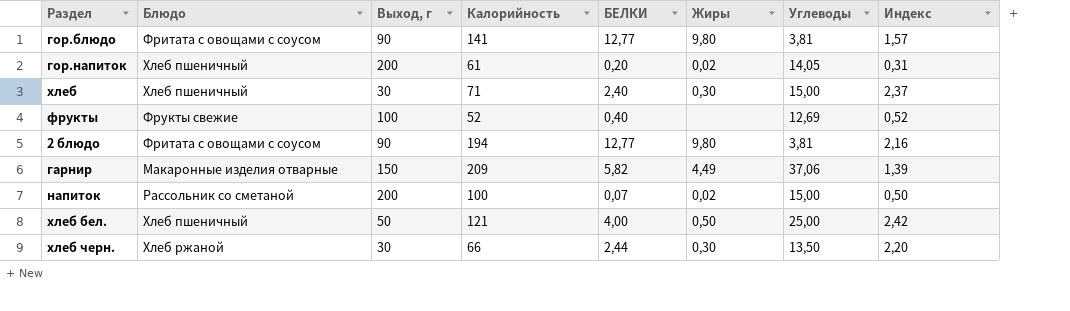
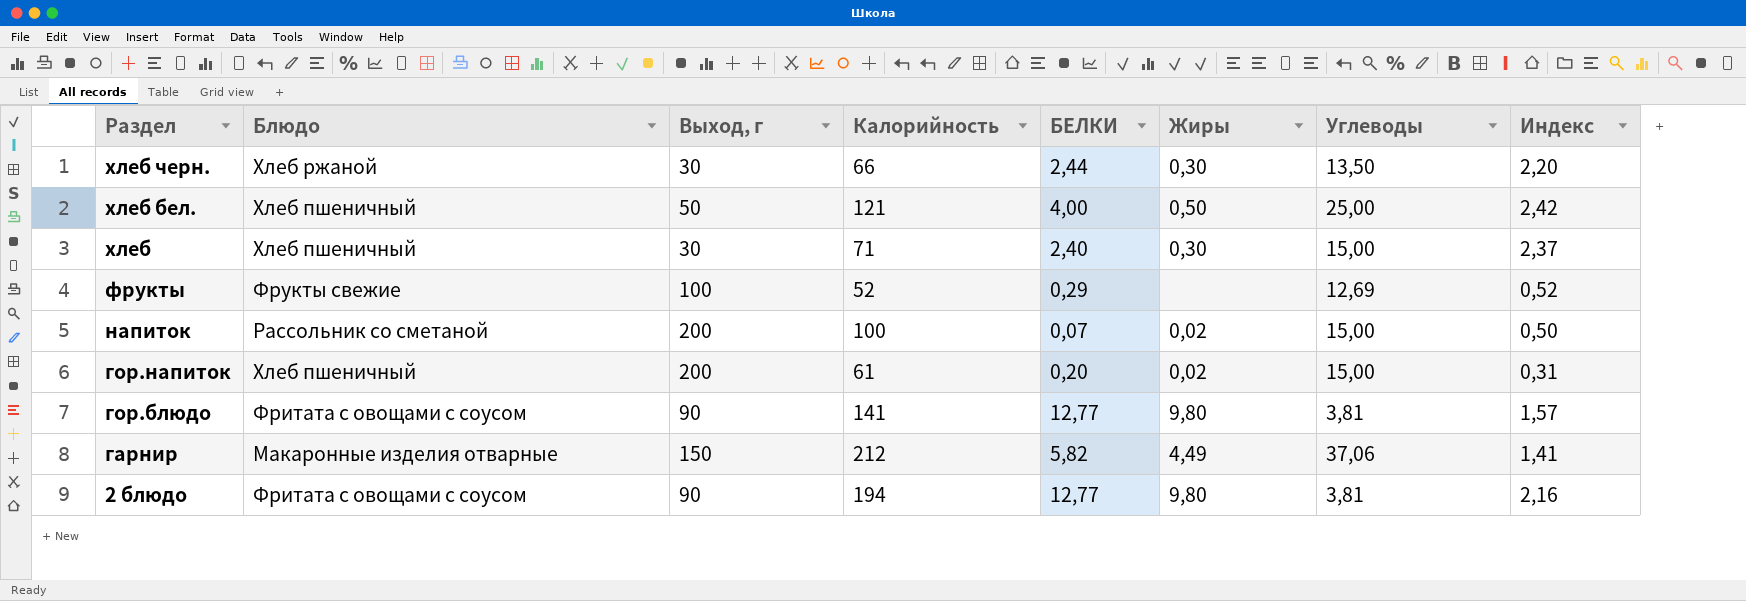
row order: none -> Раздел descending
фрукты | БЕЛКИ: 0,40 -> 0,29
гор.напиток | Углеводы: 14,05 -> 15,00
гарнир | Калорийность: 209 -> 212
гарнир | Индекс: 1,39 -> 1,41

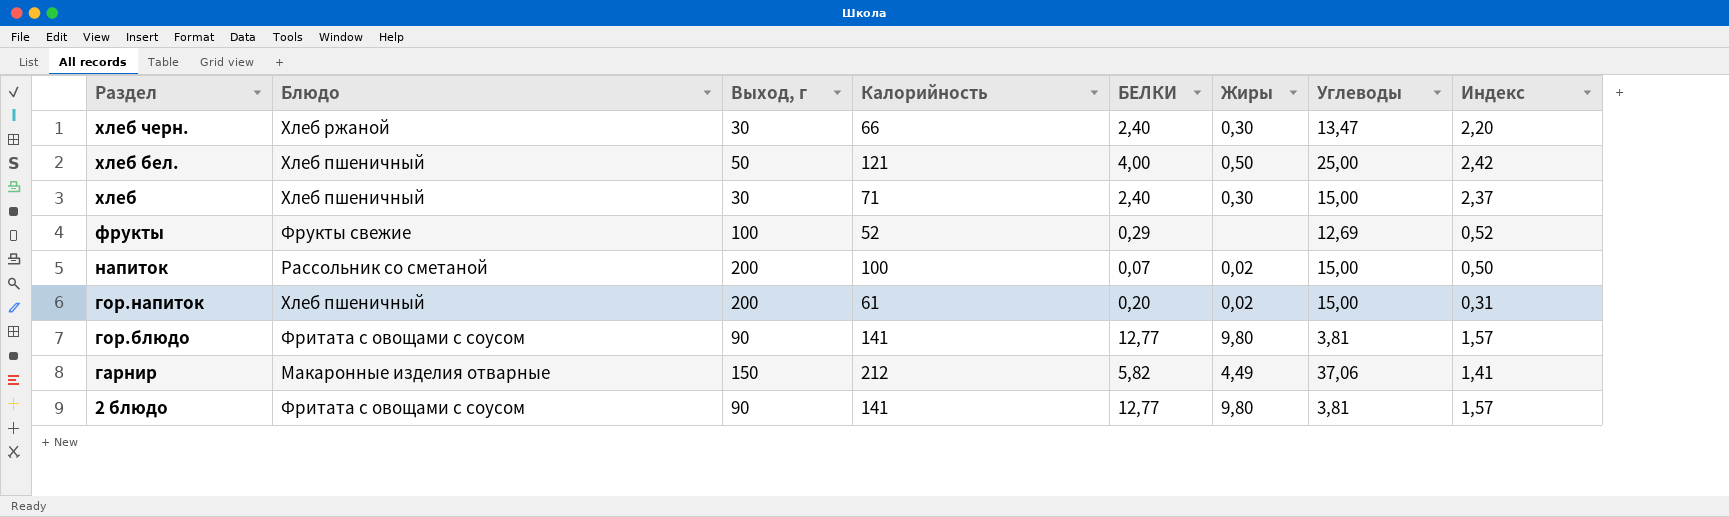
хлеб черн. | БЕЛКИ: 2,44 -> 2,40
хлеб черн. | Углеводы: 13,50 -> 13,47
2 блюдо | Калорийность: 194 -> 141
2 блюдо | Индекс: 2,16 -> 1,57

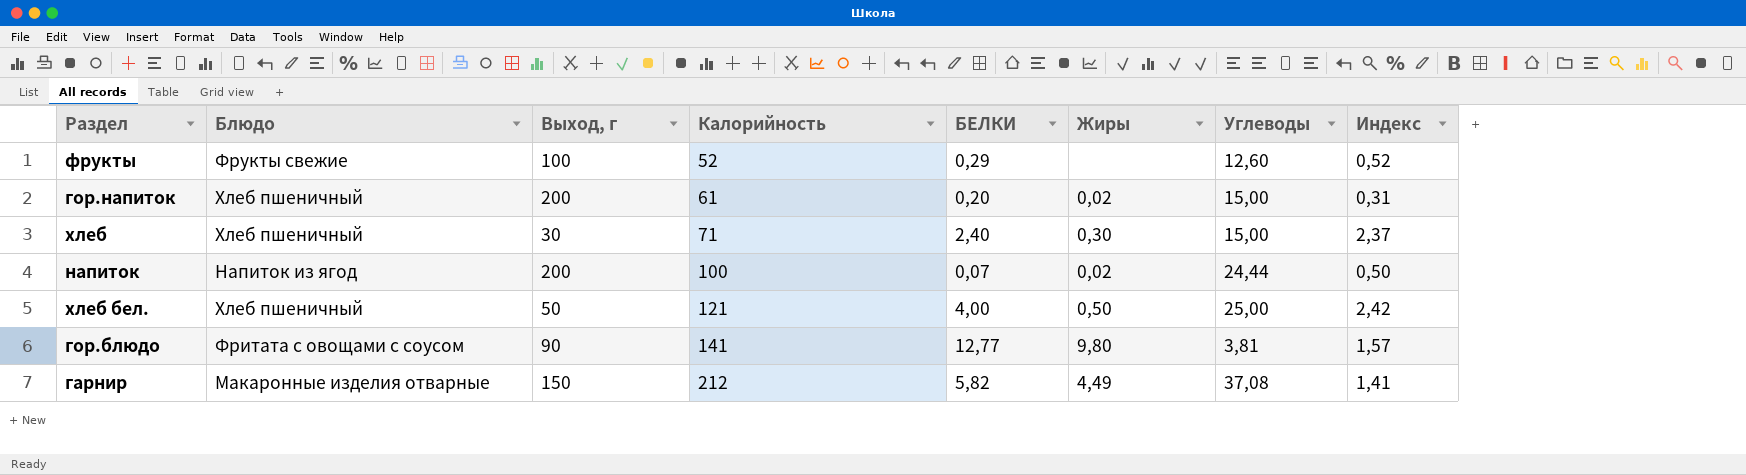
row order: Раздел descending -> Калорийность ascending
row хлеб черн.: Хлеб ржаной | 30 | 66 | 2,40 | 0,30 | 13,47 | 2,20 -> none
row 2 блюдо: Фритата с овощами с соусом | 90 | 141 | 12,77 | 9,80 | 3,81 | 1,57 -> none
фрукты | Углеводы: 12,69 -> 12,60
напиток | Блюдо: Рассольник со сметаной -> Напиток из ягод
напиток | Углеводы: 15,00 -> 24,44
гарнир | Углеводы: 37,06 -> 37,08

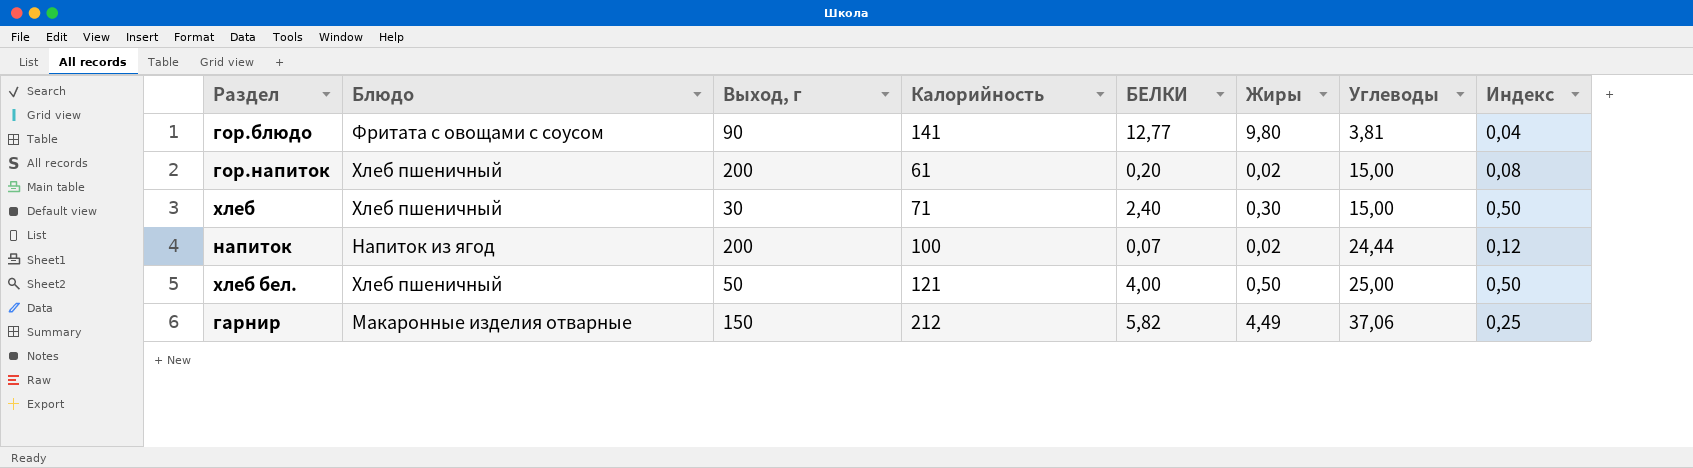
row order: Калорийность ascending -> Углеводы ascending
column Индекс | formula: [Калорийность] / [Выход, г] -> [Углеводы] / [Выход, г]
row фрукты: Фрукты свежие | 100 | 52 | 0,29 | none | 12,60 | 0,52 -> none
гарнир | Углеводы: 37,08 -> 37,06

